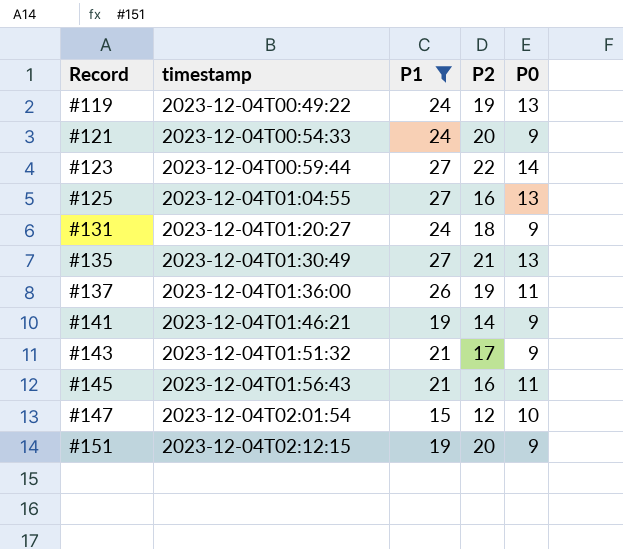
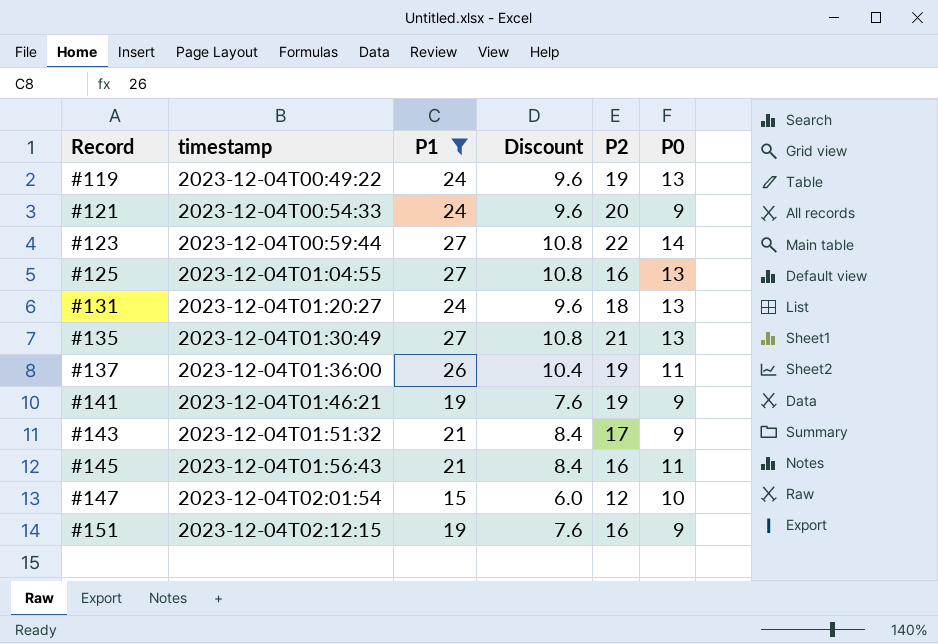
column Discount | formula: none -> [P1] * 0.4
#131 | P0: 9 -> 13
#141 | P2: 14 -> 19
#151 | P2: 20 -> 16

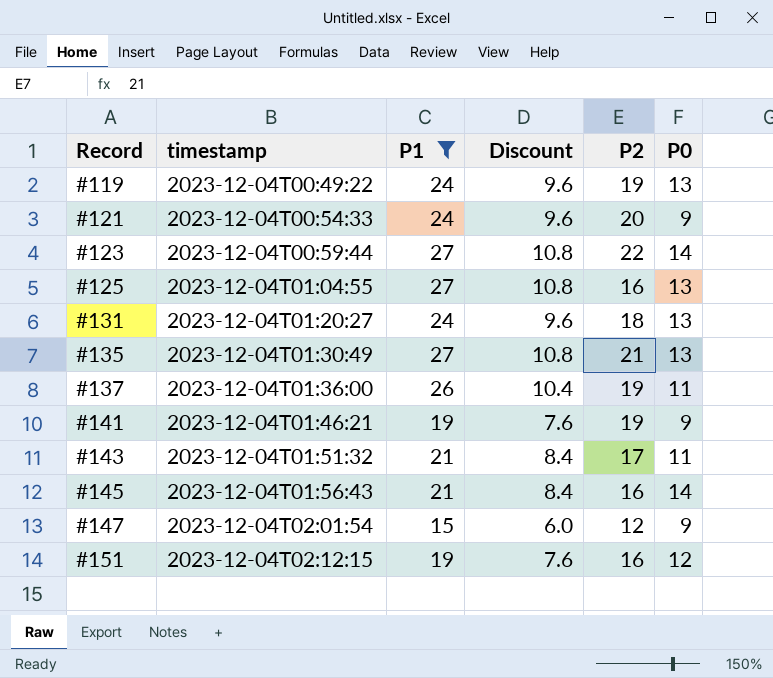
#143 | P0: 9 -> 11
#145 | P0: 11 -> 14
#147 | P0: 10 -> 9
#151 | P0: 9 -> 12

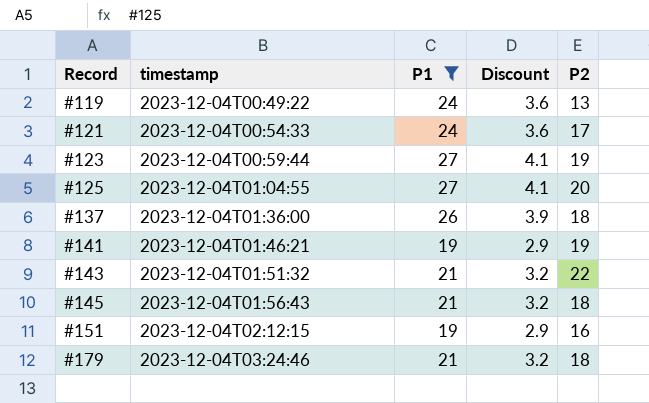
column P0 | position: 6 -> none
column Discount | formula: [P1] * 0.4 -> [P1] * 0.15
row #131: 2023-12-04T01:20:27 | 24 | 9.6 | 18 | 13 -> none
row #135: 2023-12-04T01:30:49 | 27 | 10.8 | 21 | 13 -> none
row #147: 2023-12-04T02:01:54 | 15 | 6.0 | 12 | 9 -> none
#119 | P2: 19 -> 13
#121 | P2: 20 -> 17
#123 | P2: 22 -> 19
#125 | P2: 16 -> 20
#137 | P2: 19 -> 18
#143 | P2: 17 -> 22
#145 | P2: 16 -> 18
row #179: none -> 2023-12-04T03:24:46 | 21 | 3.2 | 18

